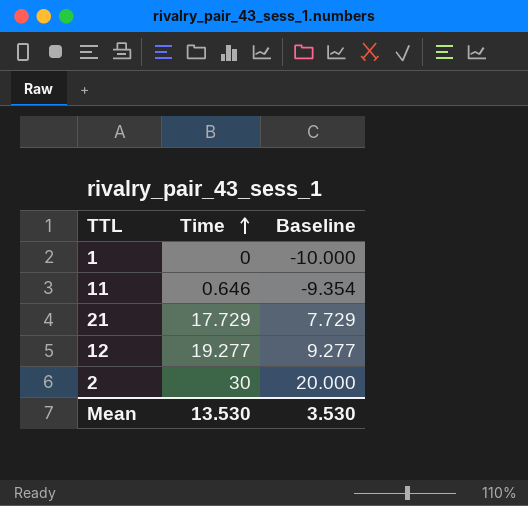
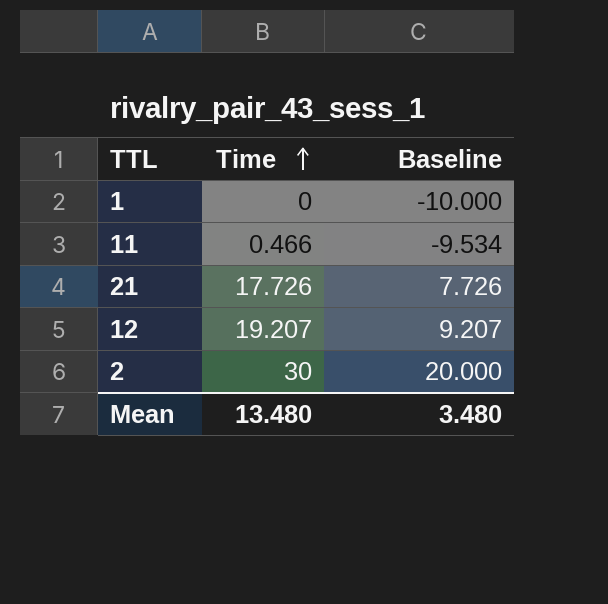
11 | Time: 0.646 -> 0.466
11 | Baseline: -9.354 -> -9.534
21 | Time: 17.729 -> 17.726
21 | Baseline: 7.729 -> 7.726
12 | Time: 19.277 -> 19.207
12 | Baseline: 9.277 -> 9.207
Mean | Time: 13.530 -> 13.480
Mean | Baseline: 3.530 -> 3.480

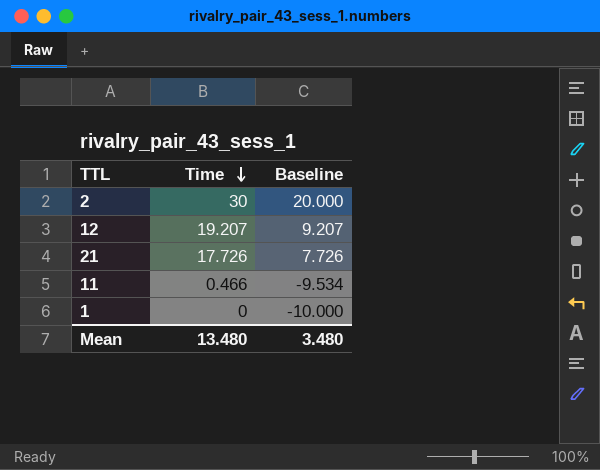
row order: Time ascending -> Time descending

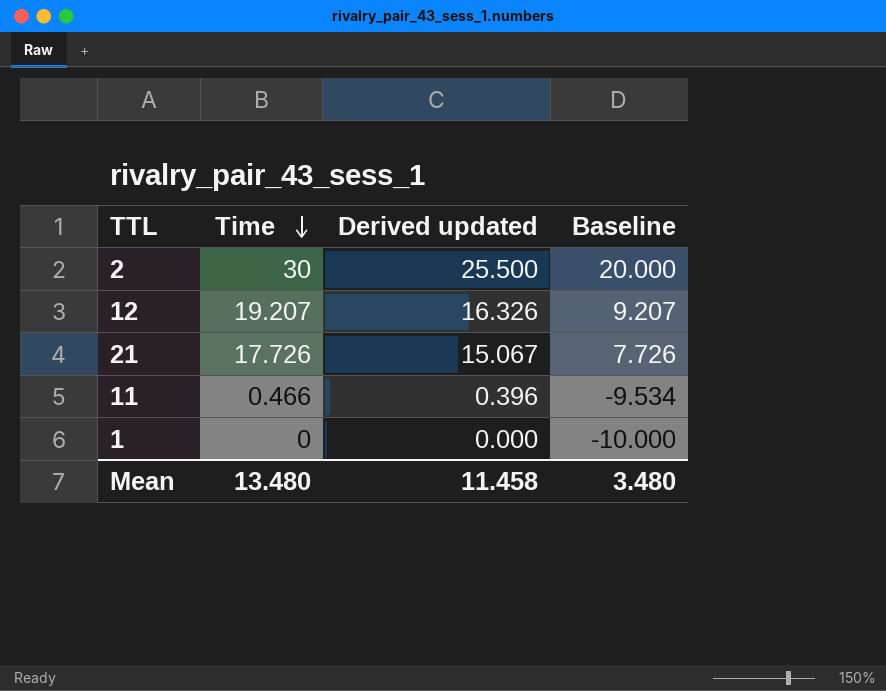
column Derived updated | formula: none -> [Time] * 0.85

